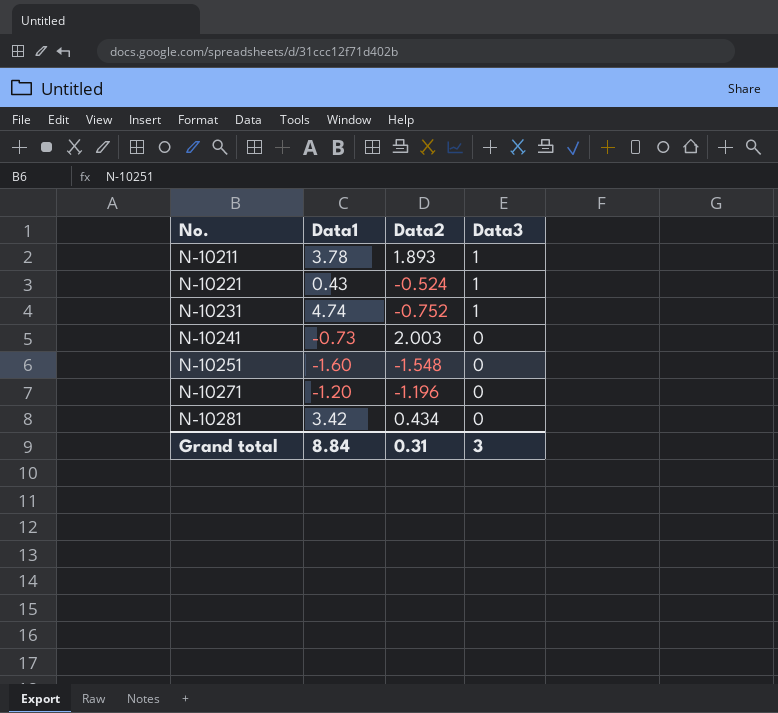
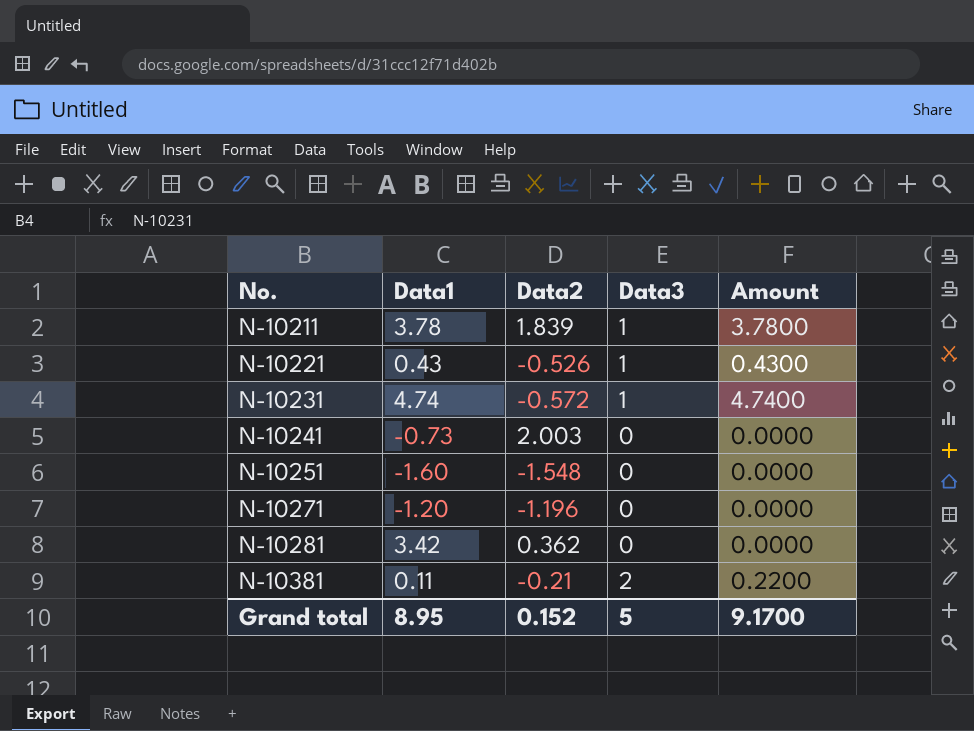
column Amount | formula: none -> [Data1] * [Data3]
N-10211 | Data2: 1.893 -> 1.839
N-10221 | Data2: -0.524 -> -0.526
N-10231 | Data2: -0.752 -> -0.572
N-10281 | Data2: 0.434 -> 0.362
row N-10381: none -> 0.11 | -0.21 | 2 | 0.2200
Grand total | Data1: 8.84 -> 8.95
Grand total | Data2: 0.31 -> 0.152
Grand total | Data3: 3 -> 5

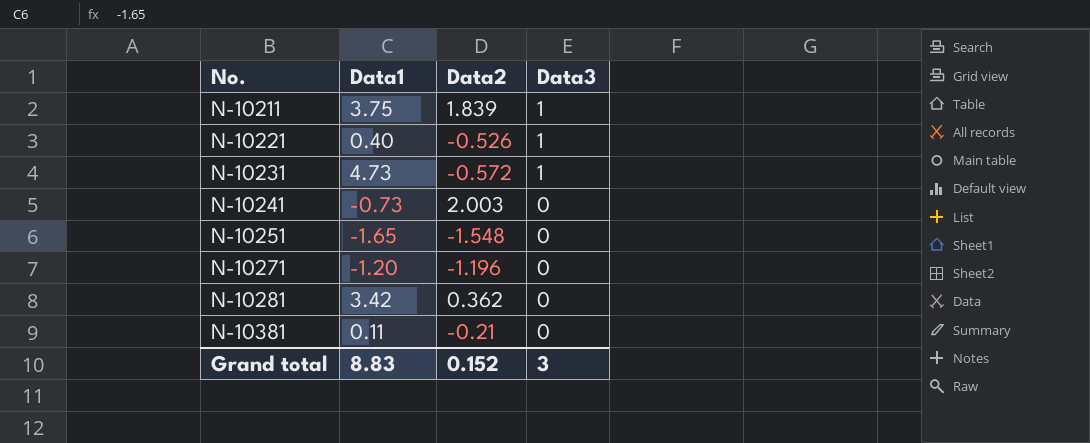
column Amount | formula: [Data1] * [Data3] -> none
N-10211 | Data1: 3.78 -> 3.75
N-10221 | Data1: 0.43 -> 0.40
N-10231 | Data1: 4.74 -> 4.73
N-10251 | Data1: -1.60 -> -1.65
N-10381 | Data3: 2 -> 0
Grand total | Data1: 8.95 -> 8.83
Grand total | Data3: 5 -> 3

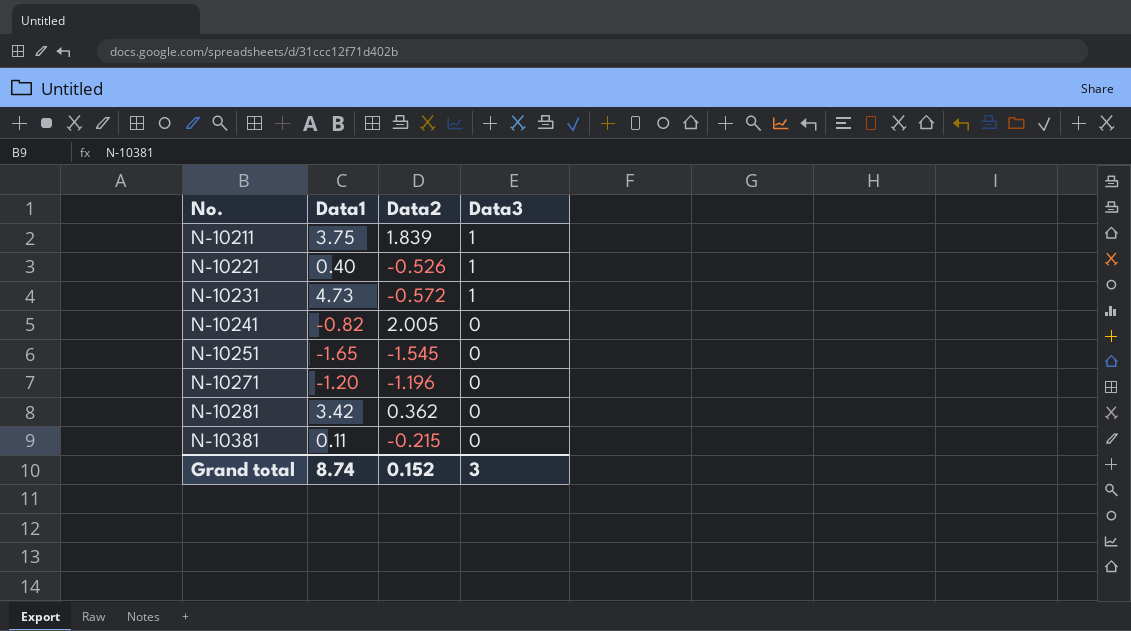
N-10241 | Data1: -0.73 -> -0.82
N-10241 | Data2: 2.003 -> 2.005
N-10251 | Data2: -1.548 -> -1.545
N-10381 | Data2: -0.21 -> -0.215
Grand total | Data1: 8.83 -> 8.74

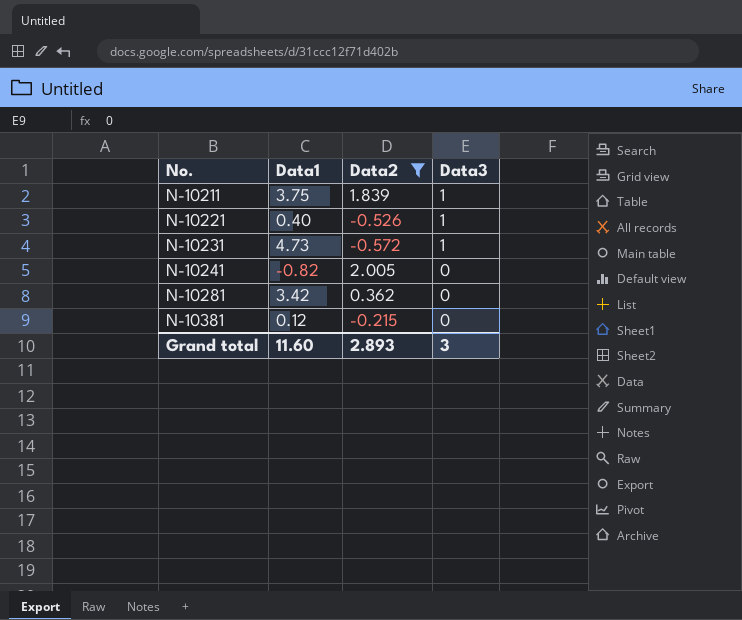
filter: none -> Data2 >= -0.572
N-10381 | Data1: 0.11 -> 0.12
Grand total | Data1: 8.74 -> 11.60
Grand total | Data2: 0.152 -> 2.893

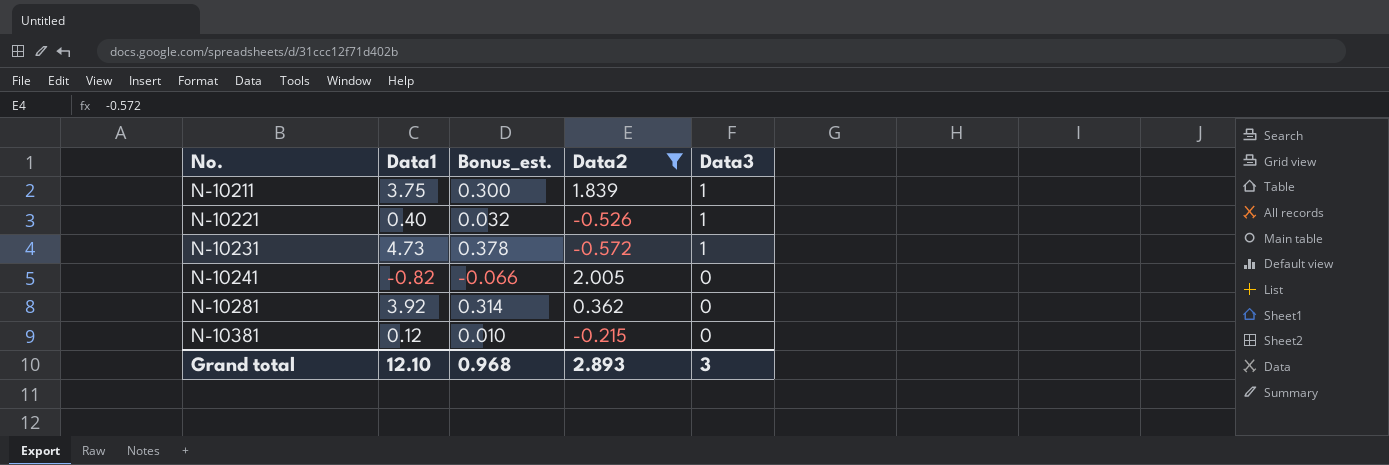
column Bonus_est. | formula: none -> [Data1] * 0.08
N-10281 | Data1: 3.42 -> 3.92
Grand total | Data1: 11.60 -> 12.10

